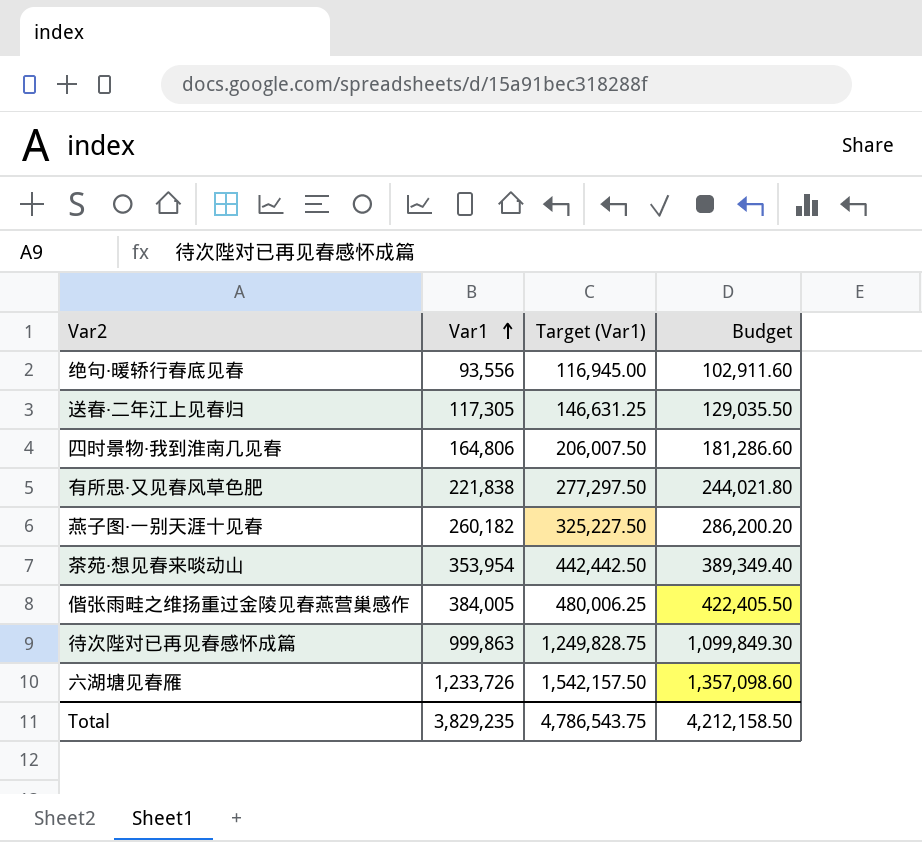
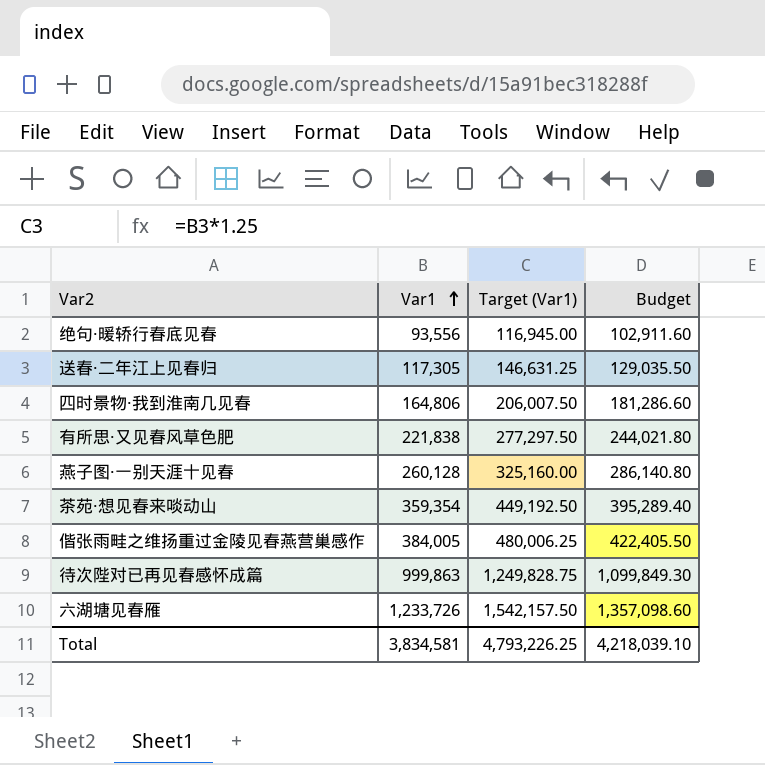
燕子图·一别天涯十见春 | Var1: 260,182 -> 260,128
燕子图·一别天涯十见春 | Target (Var1): 325,227.50 -> 325,160.00
燕子图·一别天涯十见春 | Budget: 286,200.20 -> 286,140.80
茶苑·想见春来啖动山 | Var1: 353,954 -> 359,354
茶苑·想见春来啖动山 | Target (Var1): 442,442.50 -> 449,192.50
茶苑·想见春来啖动山 | Budget: 389,349.40 -> 395,289.40
Total | Var1: 3,829,235 -> 3,834,581
Total | Target (Var1): 4,786,543.75 -> 4,793,226.25
Total | Budget: 4,212,158.50 -> 4,218,039.10

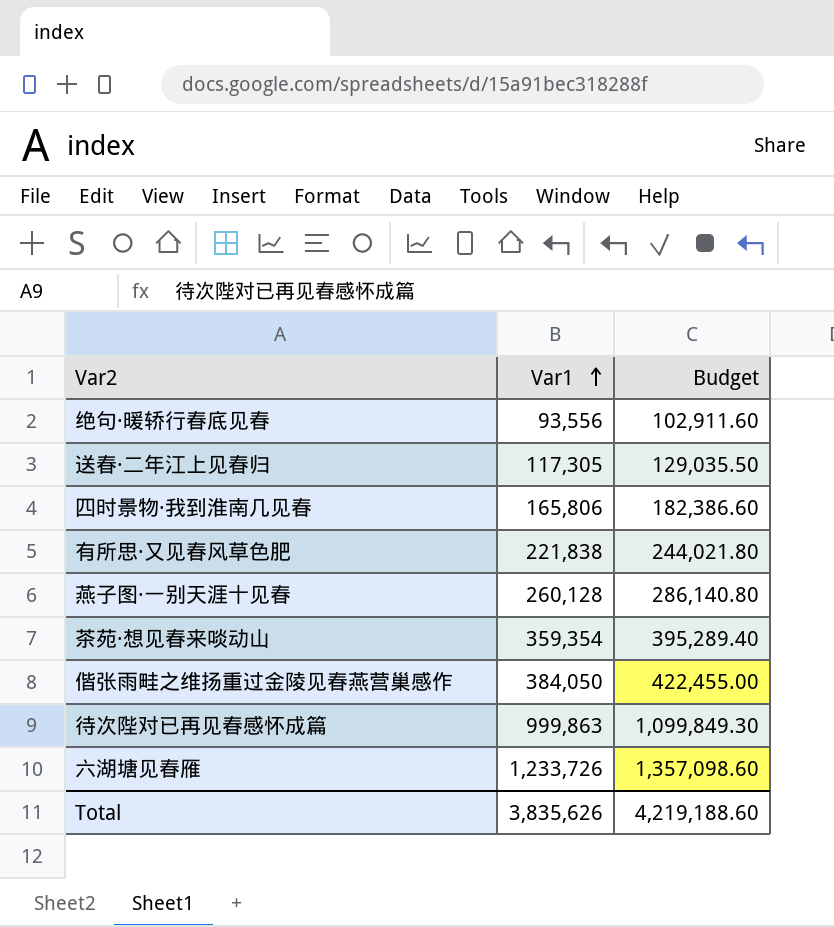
column Target (Var1) | formula: [Var1] * 1.25 -> none
四时景物·我到淮南几见春 | Var1: 164,806 -> 165,806
四时景物·我到淮南几见春 | Budget: 181,286.60 -> 182,386.60
偕张雨畦之维扬重过金陵见春燕营巢感作 | Var1: 384,005 -> 384,050
偕张雨畦之维扬重过金陵见春燕营巢感作 | Budget: 422,405.50 -> 422,455.00
Total | Var1: 3,834,581 -> 3,835,626
Total | Budget: 4,218,039.10 -> 4,219,188.60

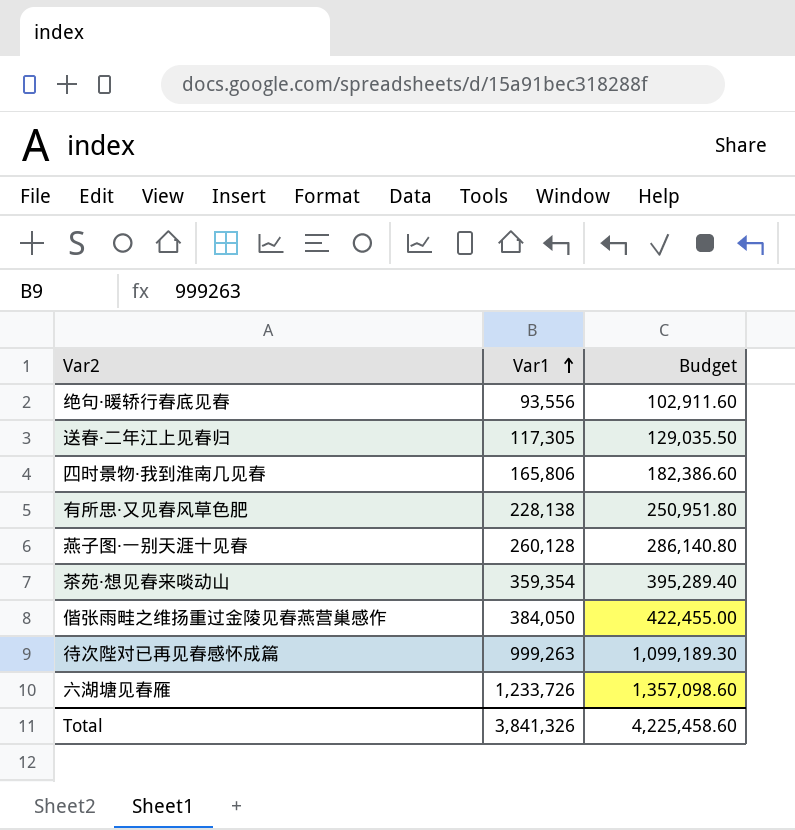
有所思·又见春风草色肥 | Var1: 221,838 -> 228,138
有所思·又见春风草色肥 | Budget: 244,021.80 -> 250,951.80
待次陛对已再见春感怀成篇 | Var1: 999,863 -> 999,263
待次陛对已再见春感怀成篇 | Budget: 1,099,849.30 -> 1,099,189.30
Total | Var1: 3,835,626 -> 3,841,326
Total | Budget: 4,219,188.60 -> 4,225,458.60

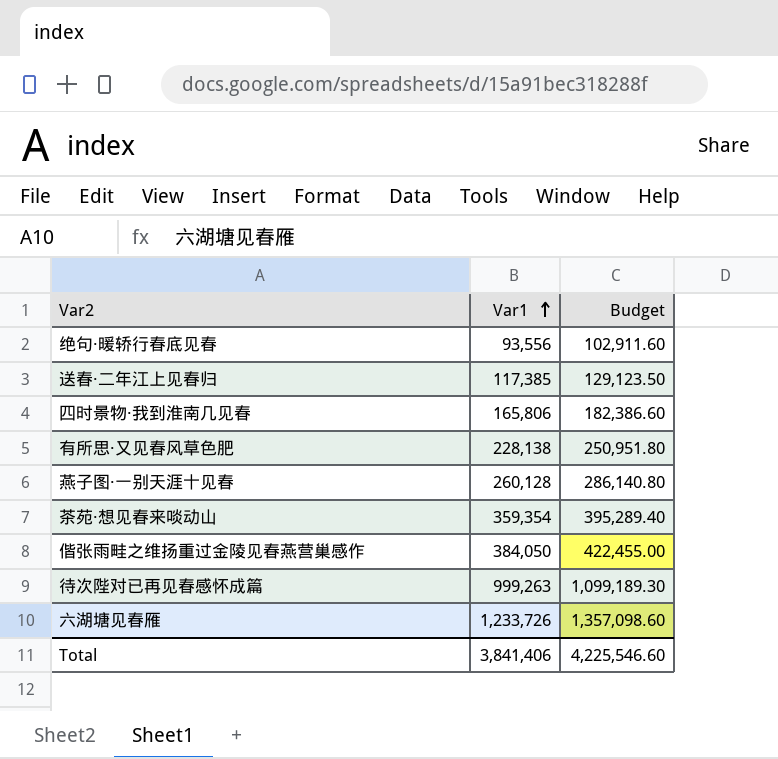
送春·二年江上见春归 | Var1: 117,305 -> 117,385
送春·二年江上见春归 | Budget: 129,035.50 -> 129,123.50
Total | Var1: 3,841,326 -> 3,841,406
Total | Budget: 4,225,458.60 -> 4,225,546.60

